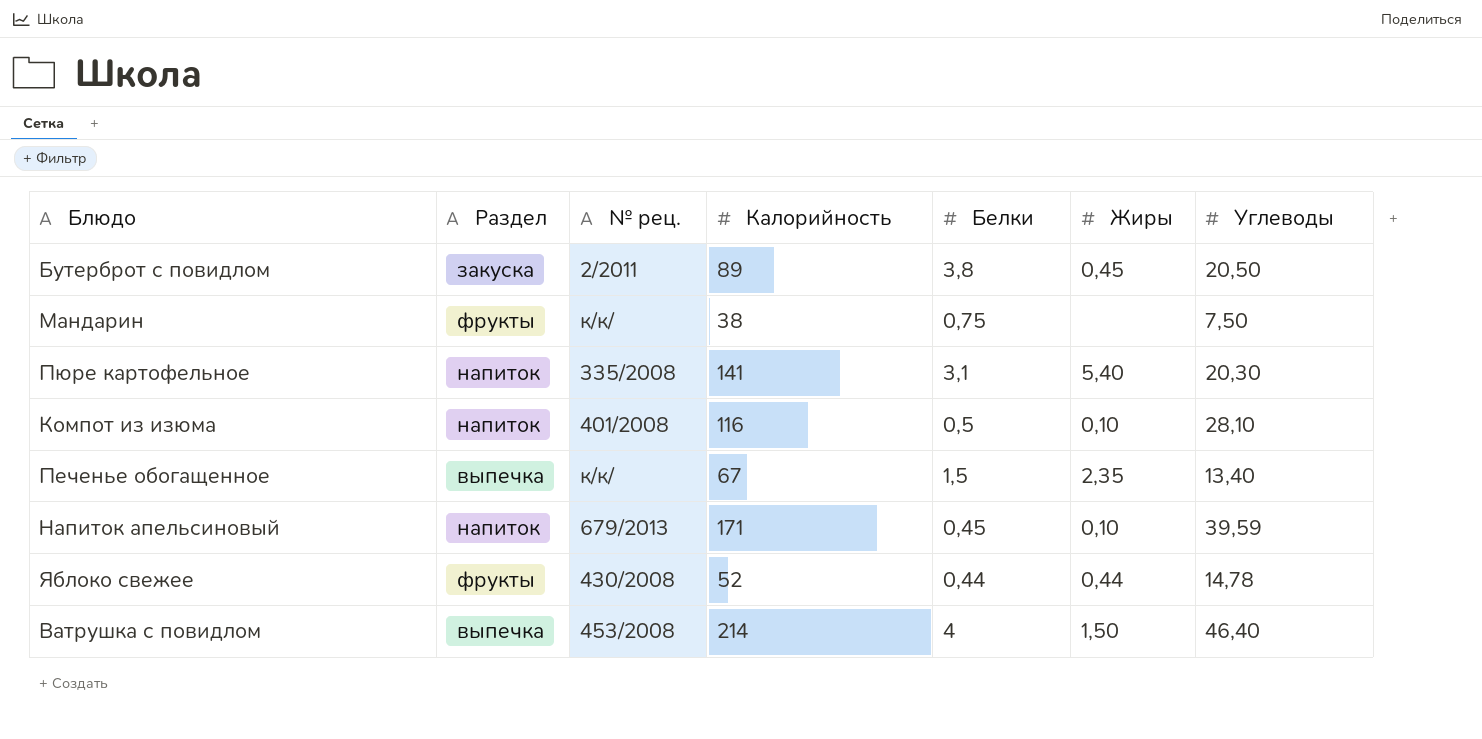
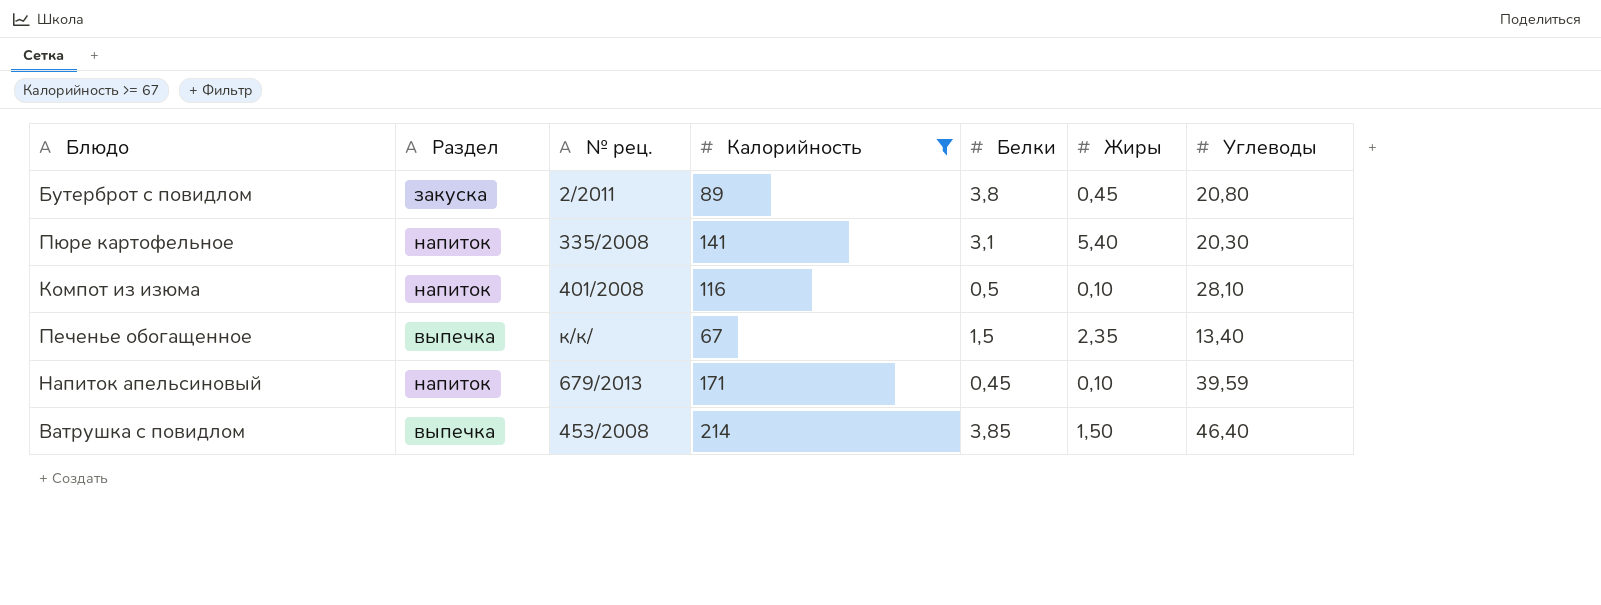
filter: none -> Калорийность >= 67
Бутерброт с повидлом | Углеводы: 20,50 -> 20,80
Ватрушка с повидлом | Белки: 4 -> 3,85

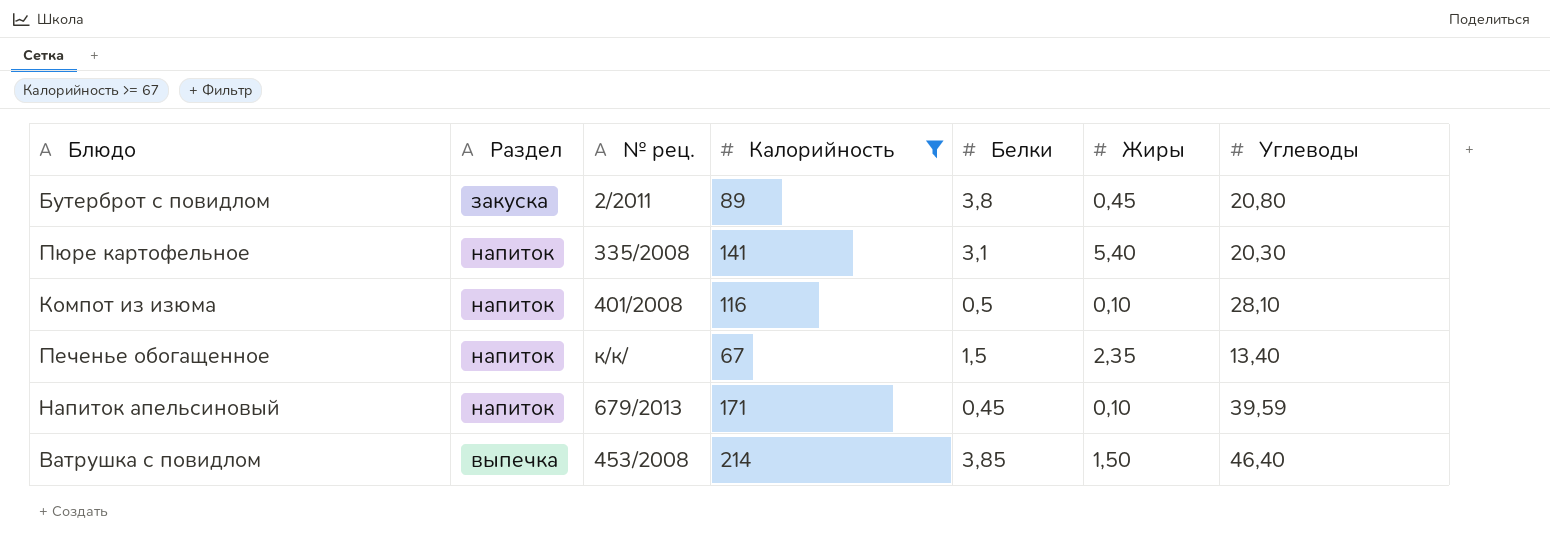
Печенье обогащенное | Раздел: выпечка -> напиток

